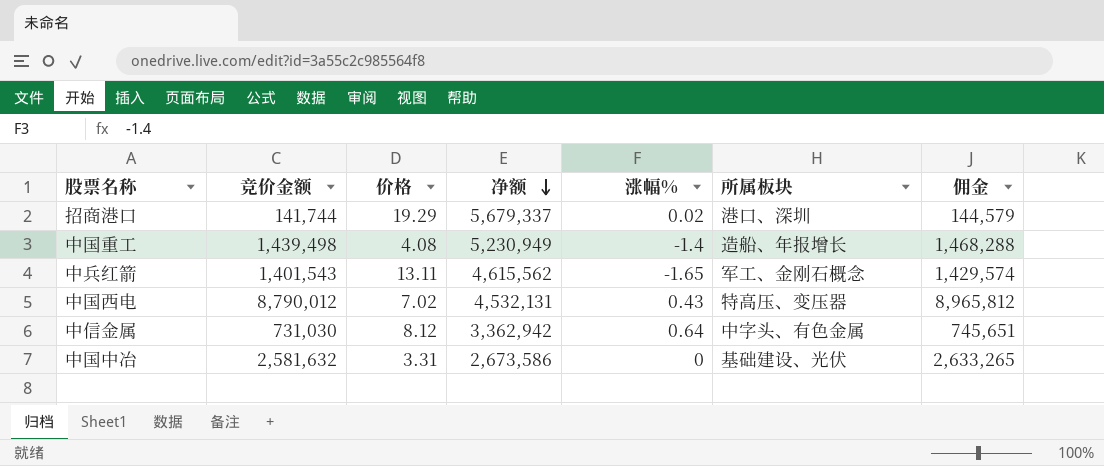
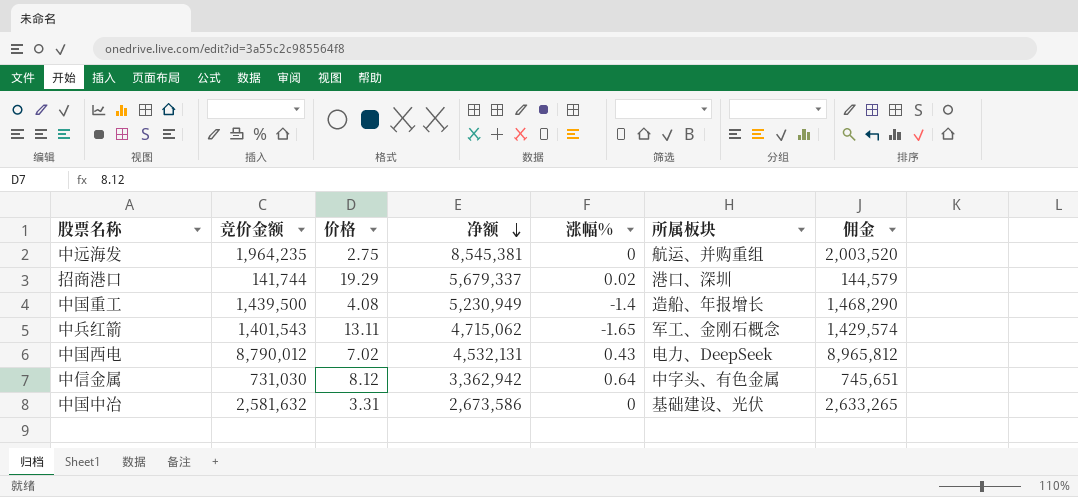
row 中远海发: none -> 1,964,235 | 2.75 | 8,545,381 | 0 | 航运、并购重组 | 2,003,520
中国重工 | 竞价金额: 1,439,498 -> 1,439,500
中国重工 | 佣金: 1,468,288 -> 1,468,290
中兵红箭 | 净额: 4,615,562 -> 4,715,062
中国西电 | 所属板块: 特高压、变压器 -> 电力、DeepSeek

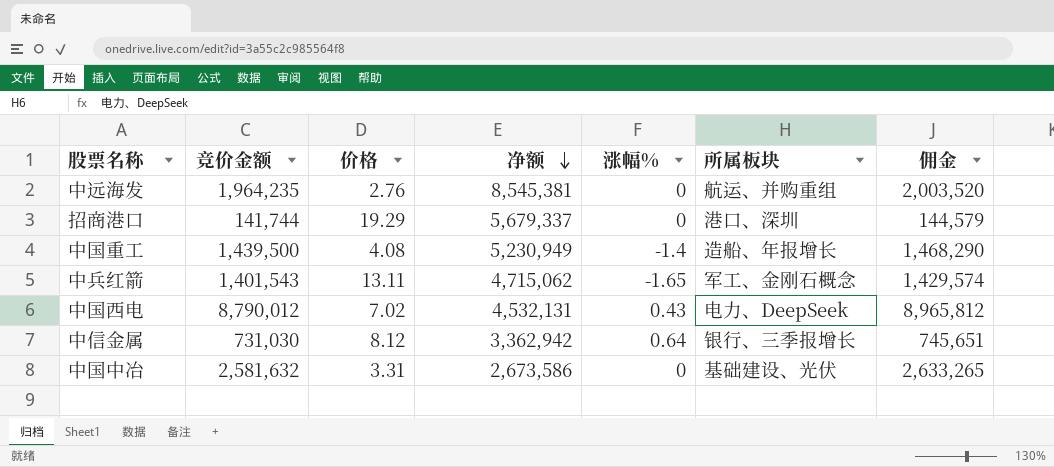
中远海发 | 价格: 2.75 -> 2.76
招商港口 | 涨幅%: 0.02 -> 0
中信金属 | 所属板块: 中字头、有色金属 -> 银行、三季报增长

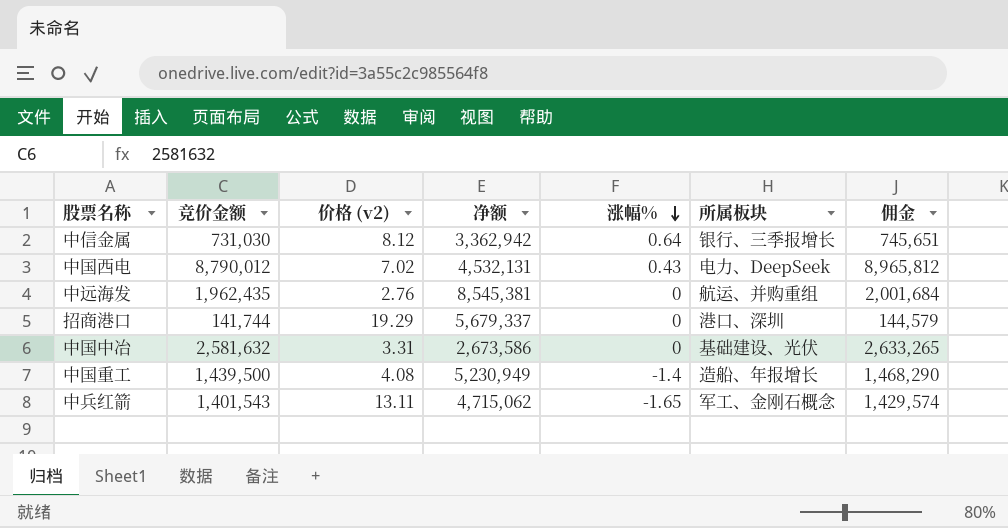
row order: 净额 descending -> 涨幅% descending
column name: 价格 -> 价格 (v2)
中远海发 | 竞价金额: 1,964,235 -> 1,962,435
中远海发 | 佣金: 2,003,520 -> 2,001,684

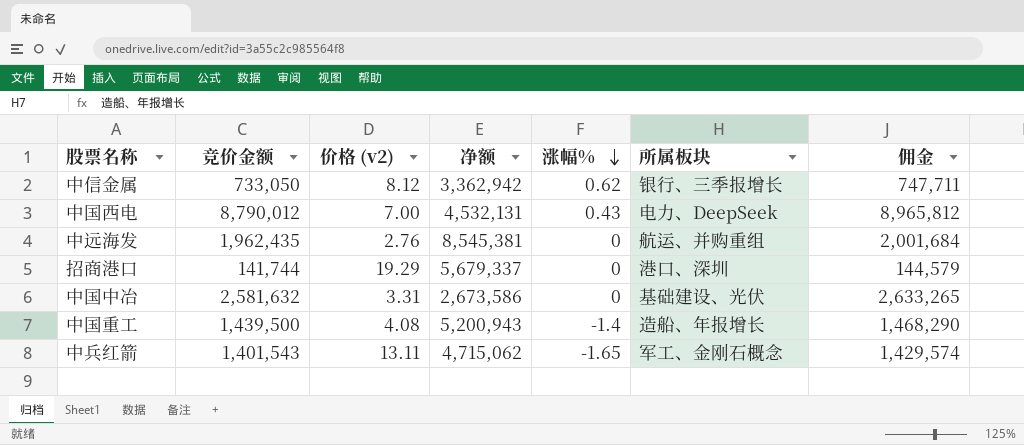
中信金属 | 竞价金额: 731,030 -> 733,050
中信金属 | 涨幅%: 0.64 -> 0.62
中信金属 | 佣金: 745,651 -> 747,711
中国西电 | 价格 (v2): 7.02 -> 7.00
中国重工 | 净额: 5,230,949 -> 5,200,943

